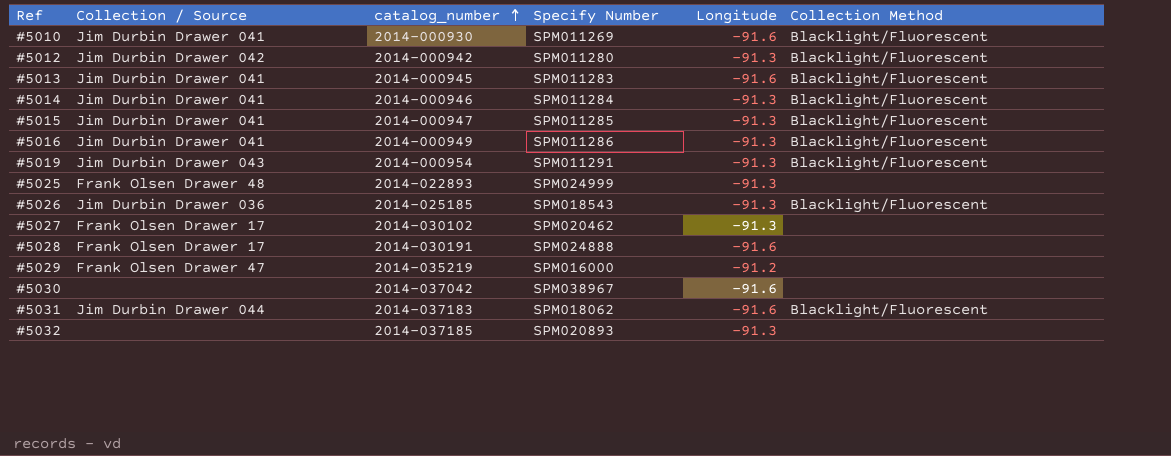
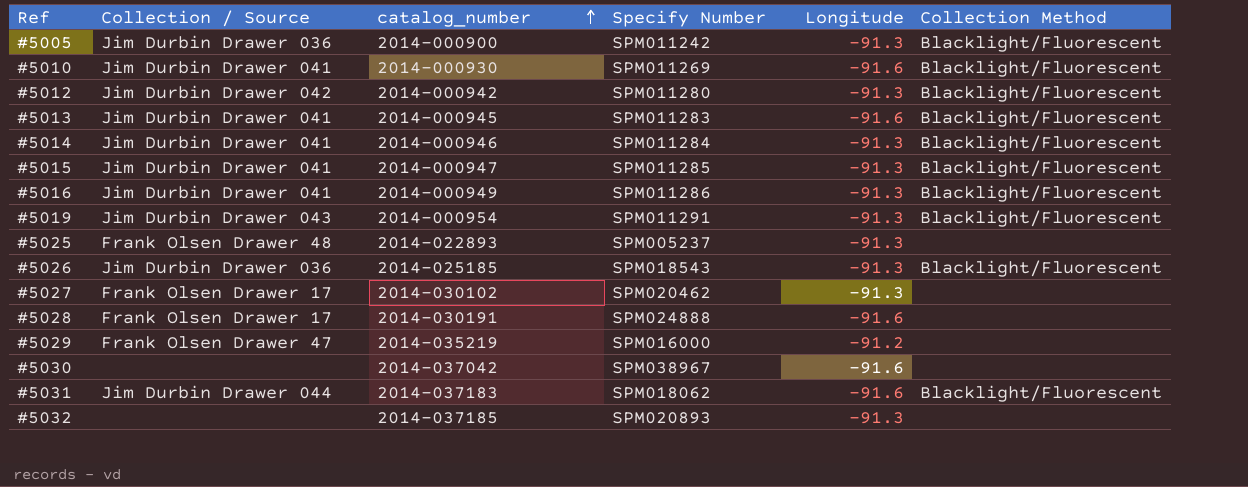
row #5005: none -> Jim Durbin Drawer 036 | 2014-000900 | SPM011242 | -91.3 | Blacklight/Fluorescent
#5025 | Specify Number: SPM024999 -> SPM005237

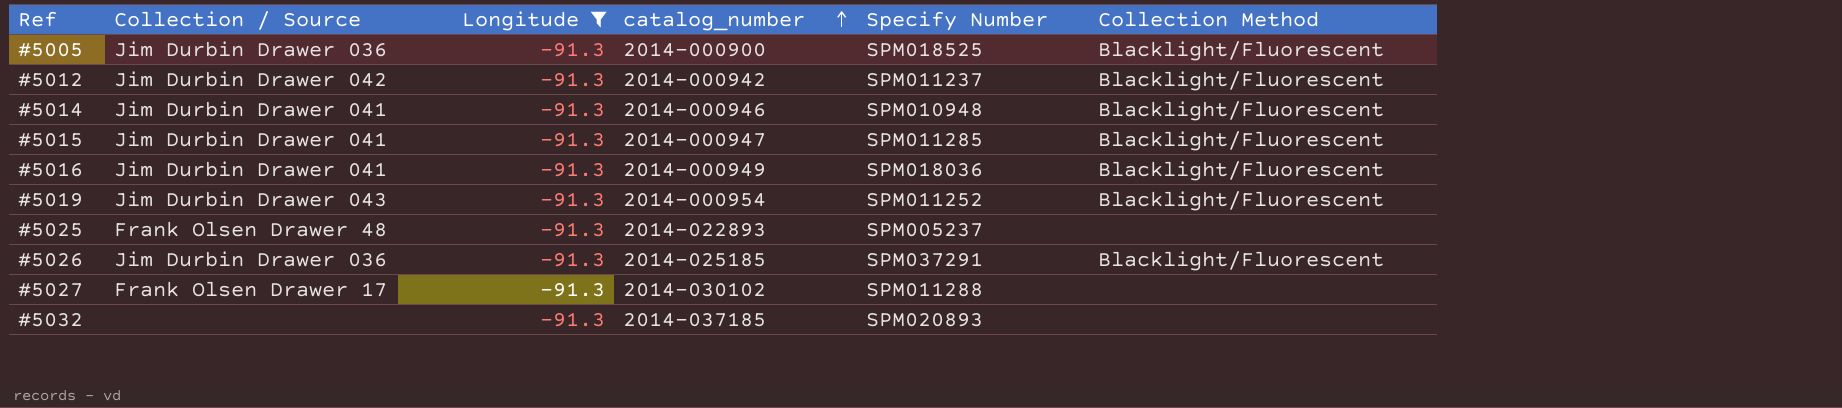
filter: none -> Longitude = -91.3
column Longitude | position: 5 -> 3
#5005 | Specify Number: SPM011242 -> SPM018525
#5012 | Specify Number: SPM011280 -> SPM011237
#5014 | Specify Number: SPM011284 -> SPM010948
#5016 | Specify Number: SPM011286 -> SPM018036
#5019 | Specify Number: SPM011291 -> SPM011252
#5026 | Specify Number: SPM018543 -> SPM037291
#5027 | Specify Number: SPM020462 -> SPM011288

